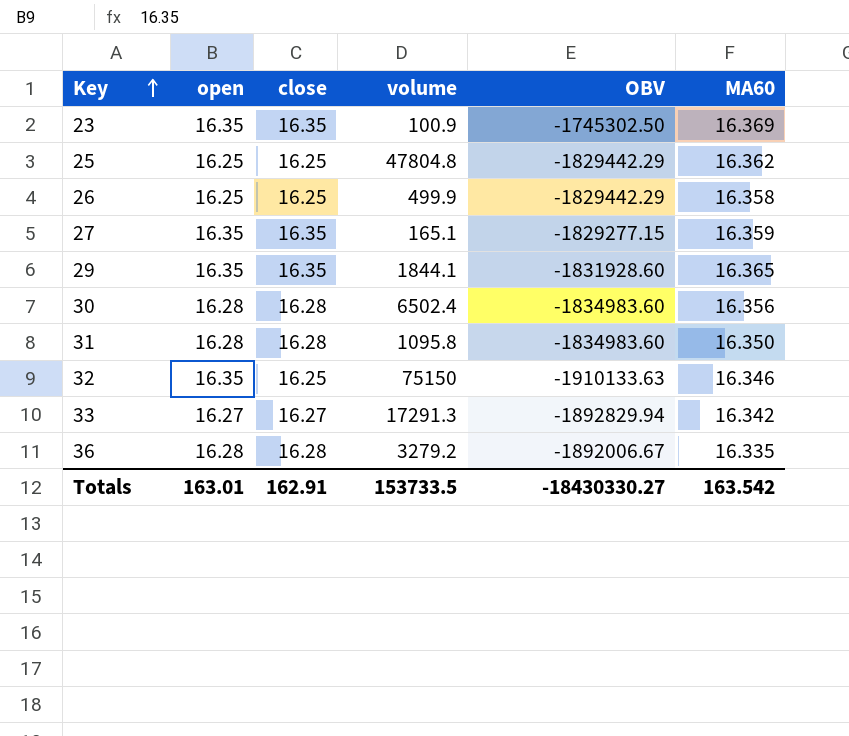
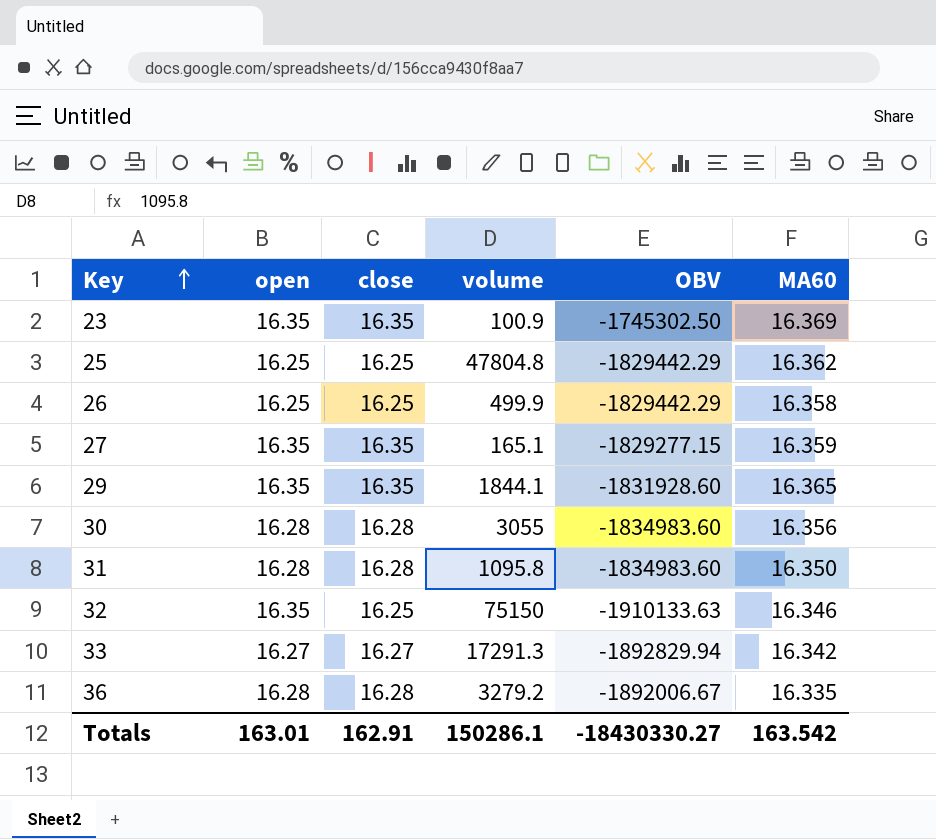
30 | volume: 6502.4 -> 3055
Totals | volume: 153733.5 -> 150286.1

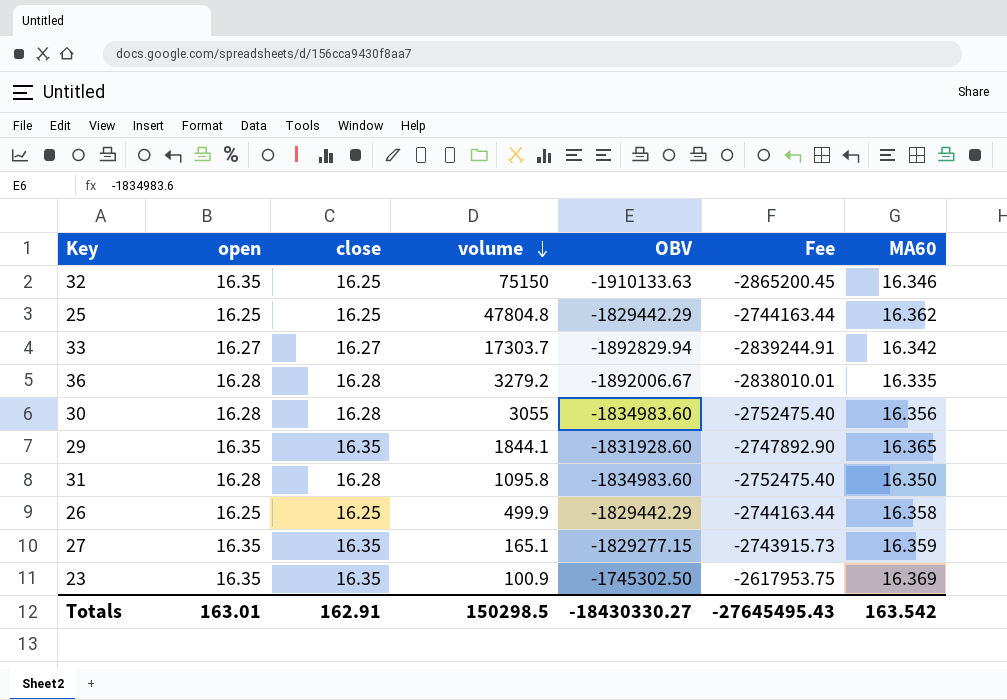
row order: Key ascending -> volume descending
column Fee | formula: none -> [OBV] * 1.5
33 | volume: 17291.3 -> 17303.7
Totals | volume: 150286.1 -> 150298.5

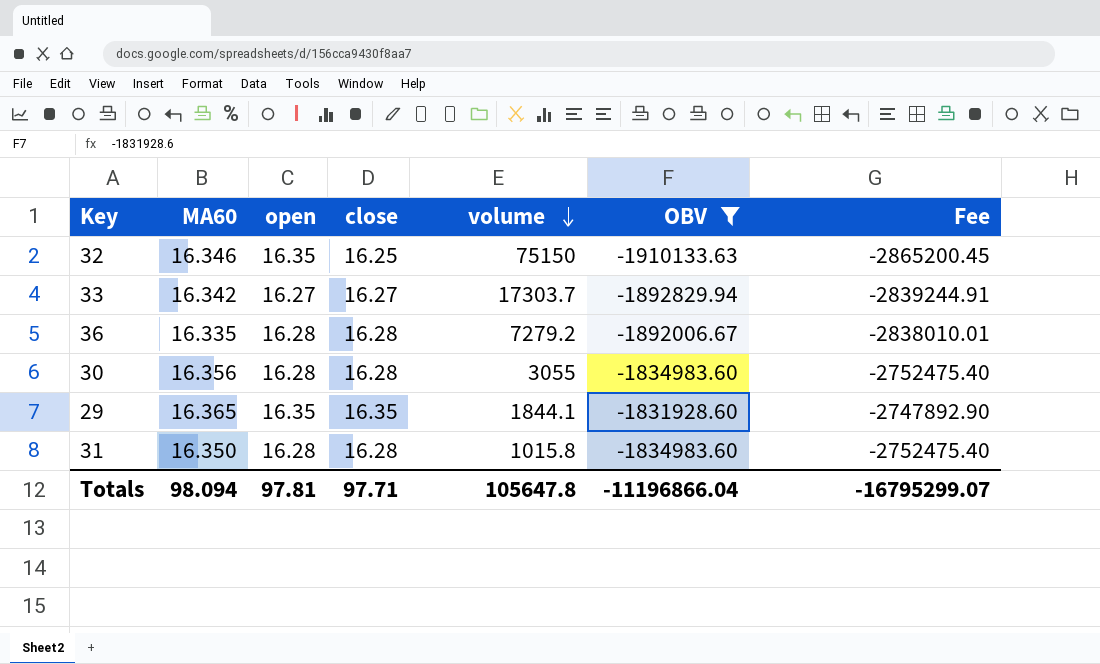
filter: none -> OBV <= -1831928.60
column MA60 | position: 7 -> 2
36 | volume: 3279.2 -> 7279.2
31 | volume: 1095.8 -> 1015.8
Totals | MA60: 163.542 -> 98.094
Totals | open: 163.01 -> 97.81
Totals | close: 162.91 -> 97.71
Totals | volume: 150298.5 -> 105647.8
Totals | OBV: -18430330.27 -> -11196866.04
Totals | Fee: -27645495.43 -> -16795299.07

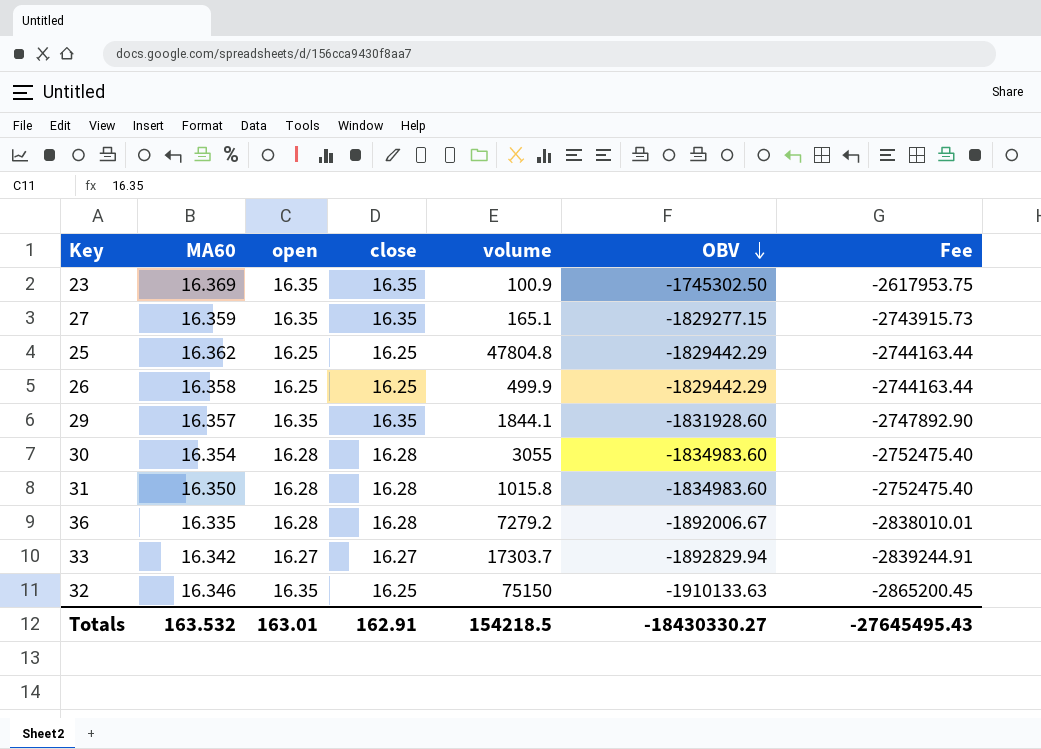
filter: OBV <= -1831928.60 -> none
row order: volume descending -> OBV descending
29 | MA60: 16.365 -> 16.357
30 | MA60: 16.356 -> 16.354
Totals | MA60: 98.094 -> 163.532
Totals | open: 97.81 -> 163.01
Totals | close: 97.71 -> 162.91
Totals | volume: 105647.8 -> 154218.5
Totals | OBV: -11196866.04 -> -18430330.27
Totals | Fee: -16795299.07 -> -27645495.43

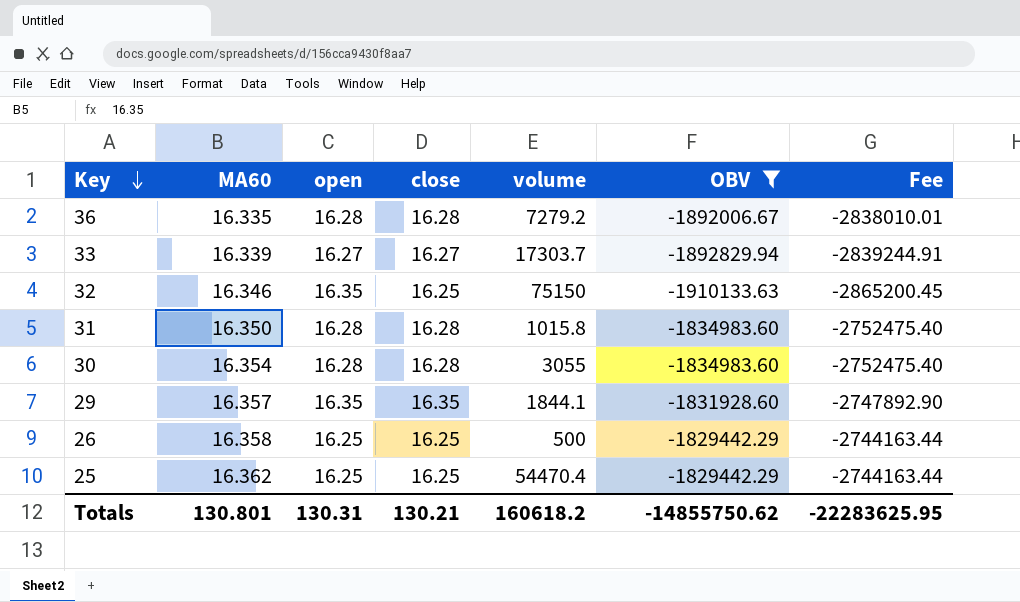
filter: none -> OBV <= -1829442.29
row order: OBV descending -> Key descending
33 | MA60: 16.342 -> 16.339
26 | volume: 499.9 -> 500
25 | volume: 47804.8 -> 54470.4
Totals | MA60: 163.532 -> 130.801
Totals | open: 163.01 -> 130.31
Totals | close: 162.91 -> 130.21
Totals | volume: 154218.5 -> 160618.2
Totals | OBV: -18430330.27 -> -14855750.62
Totals | Fee: -27645495.43 -> -22283625.95

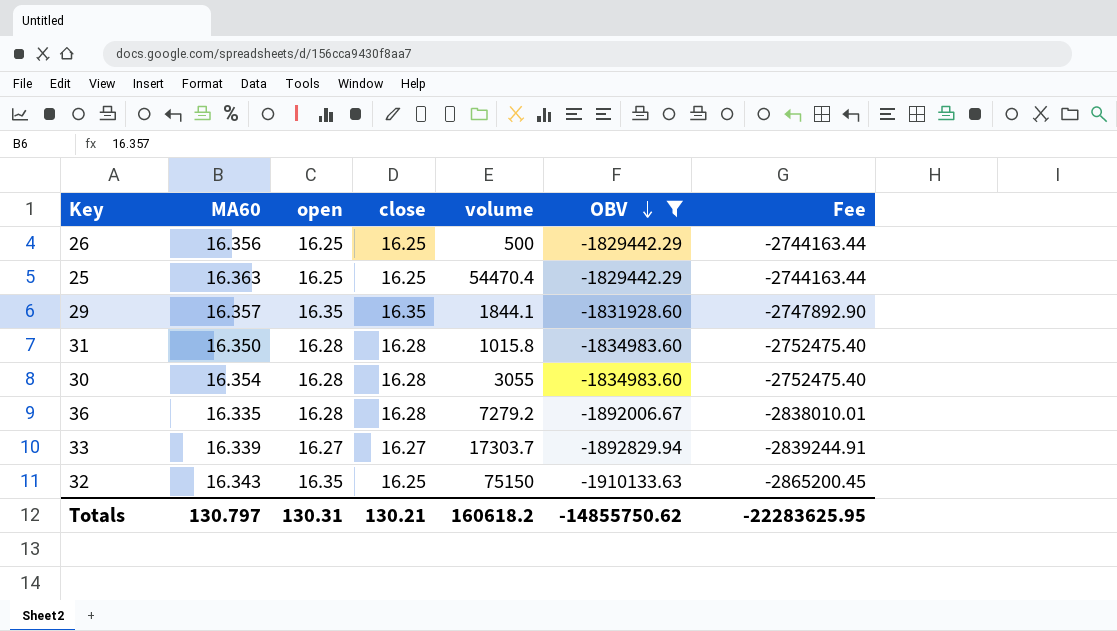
row order: Key descending -> OBV descending
26 | MA60: 16.358 -> 16.356
25 | MA60: 16.362 -> 16.363
32 | MA60: 16.346 -> 16.343
Totals | MA60: 130.801 -> 130.797

